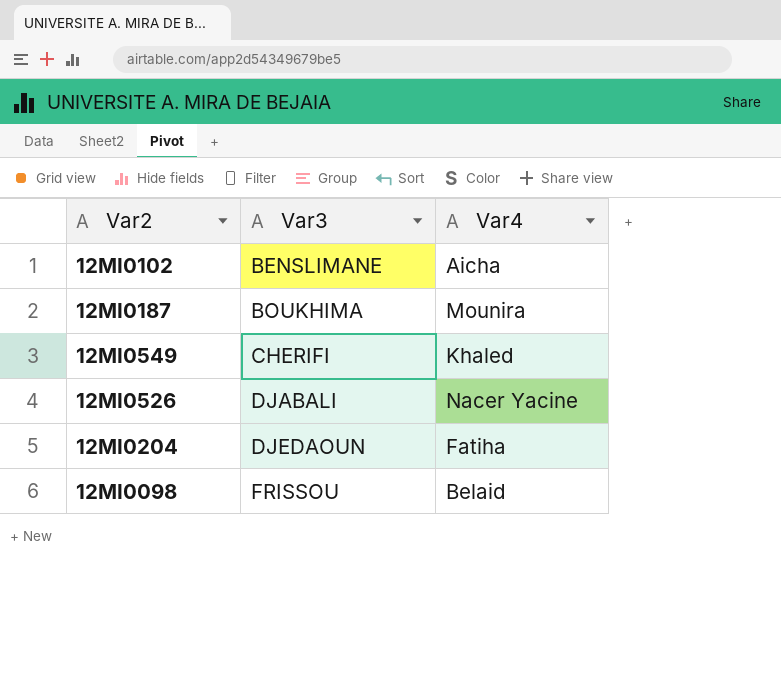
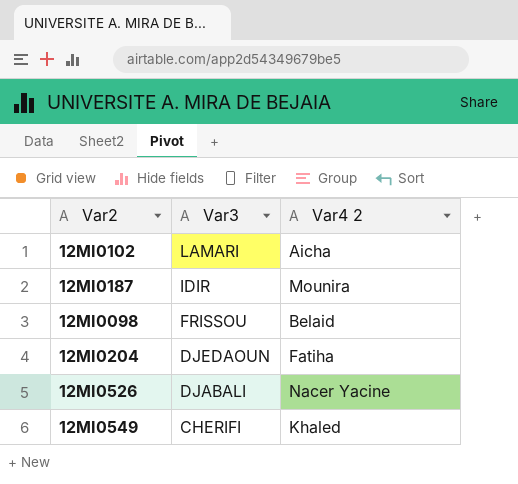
row order: Var3 ascending -> Var3 descending
column name: Var4 -> Var4 2
12MI0102 | Var3: BENSLIMANE -> LAMARI
12MI0187 | Var3: BOUKHIMA -> IDIR

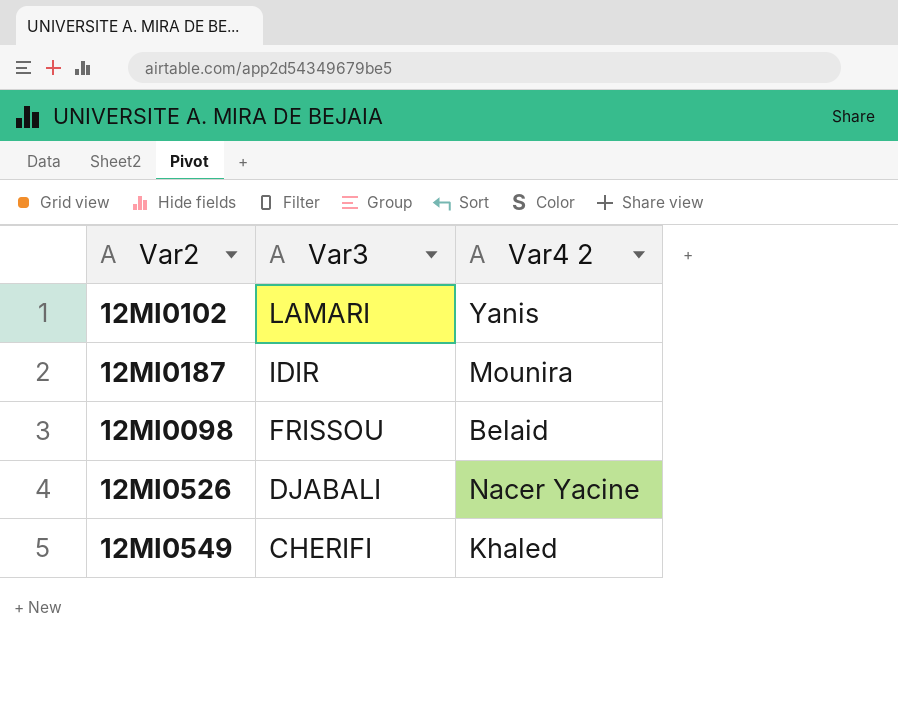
row 12MI0204: DJEDAOUN | Fatiha -> none
12MI0102 | Var4 2: Aicha -> Yanis

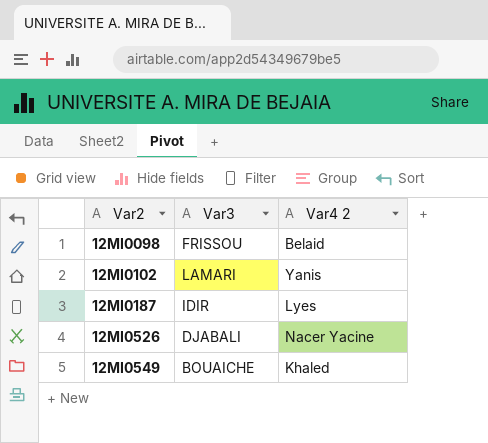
row order: Var3 descending -> Var2 ascending
12MI0187 | Var4 2: Mounira -> Lyes
12MI0549 | Var3: CHERIFI -> BOUAICHE

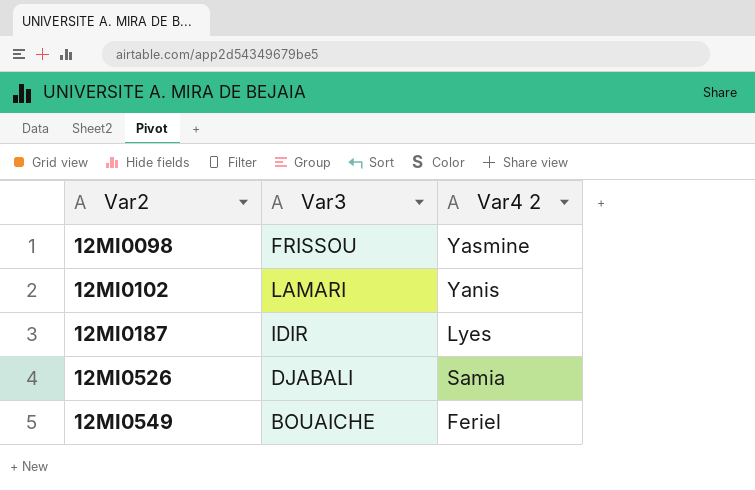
12MI0098 | Var4 2: Belaid -> Yasmine
12MI0526 | Var4 2: Nacer Yacine -> Samia
12MI0549 | Var4 2: Khaled -> Feriel

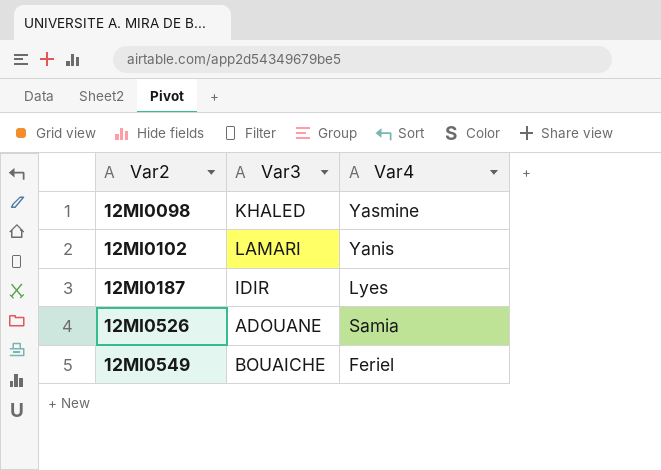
column name: Var4 2 -> Var4
12MI0098 | Var3: FRISSOU -> KHALED
12MI0526 | Var3: DJABALI -> ADOUANE

